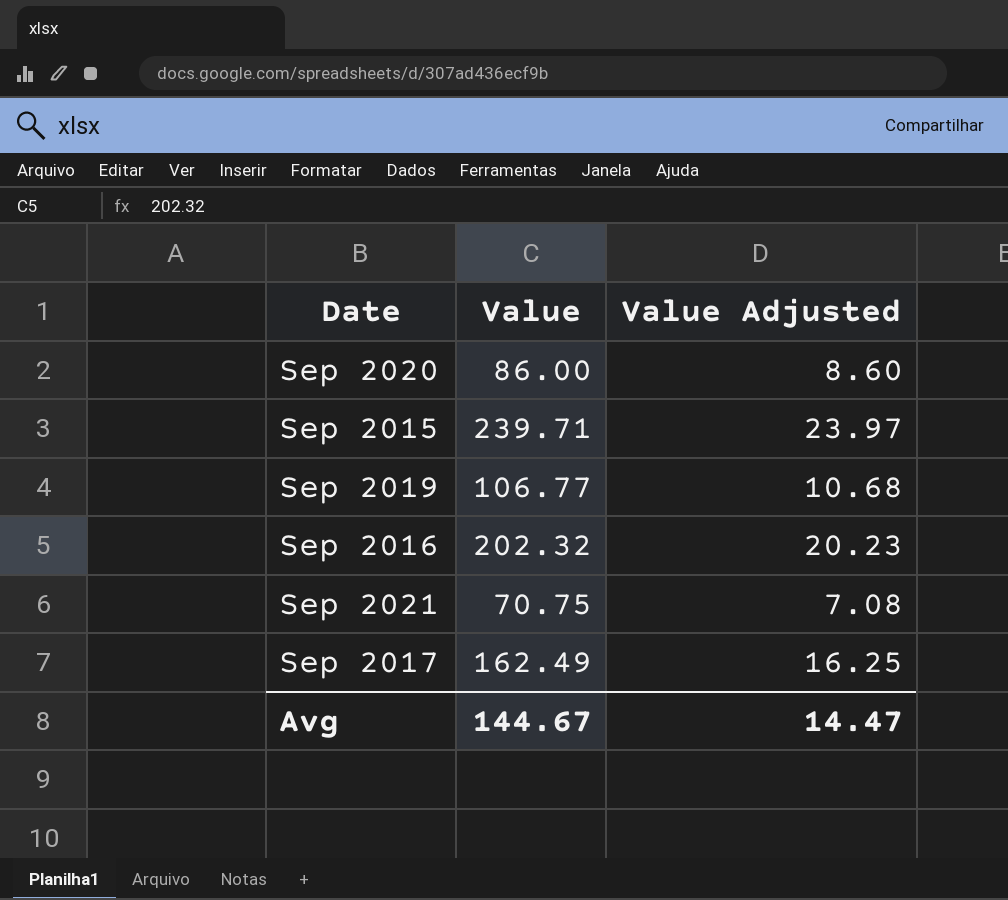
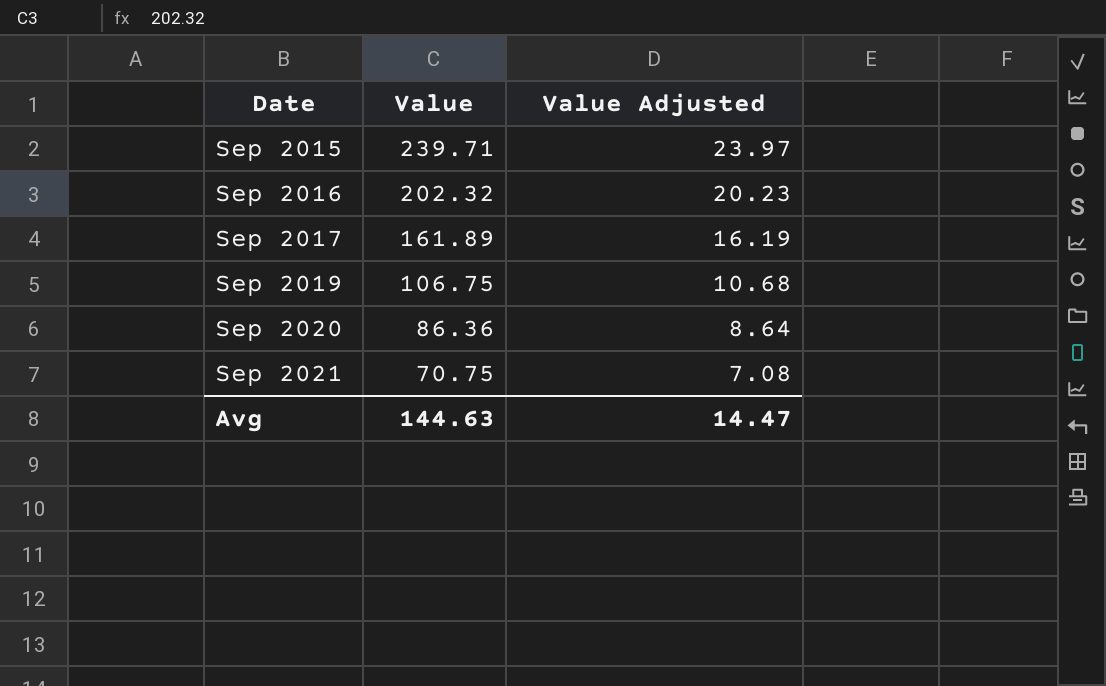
row order: none -> Date ascending
Sep 2017 | Value: 162.49 -> 161.89
Sep 2017 | Value Adjusted: 16.25 -> 16.19
Sep 2019 | Value: 106.77 -> 106.75
Sep 2020 | Value: 86.00 -> 86.36
Sep 2020 | Value Adjusted: 8.60 -> 8.64
Avg | Value: 144.67 -> 144.63

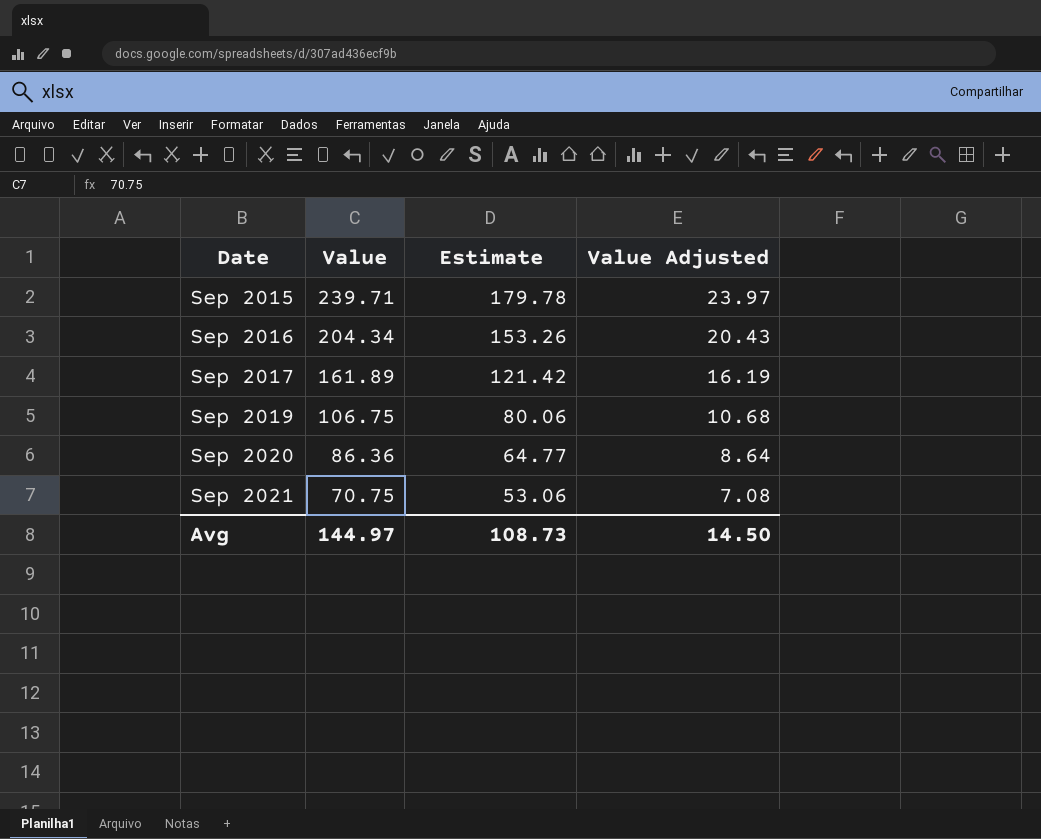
column Estimate | formula: none -> [Value] * 0.75
Sep 2016 | Value: 202.32 -> 204.34
Sep 2016 | Value Adjusted: 20.23 -> 20.43
Avg | Value: 144.63 -> 144.97
Avg | Value Adjusted: 14.47 -> 14.50

